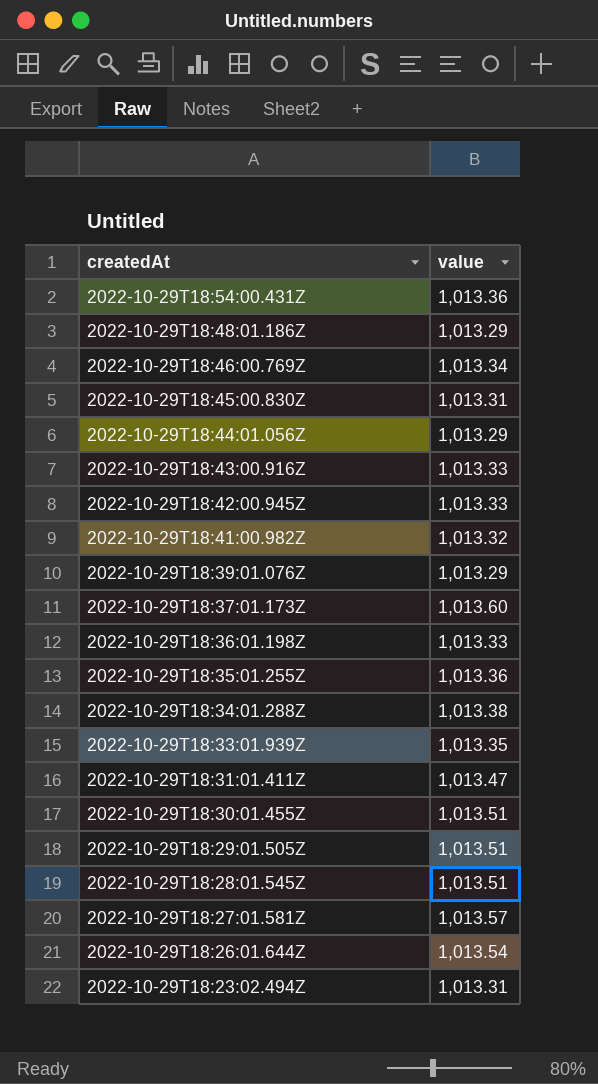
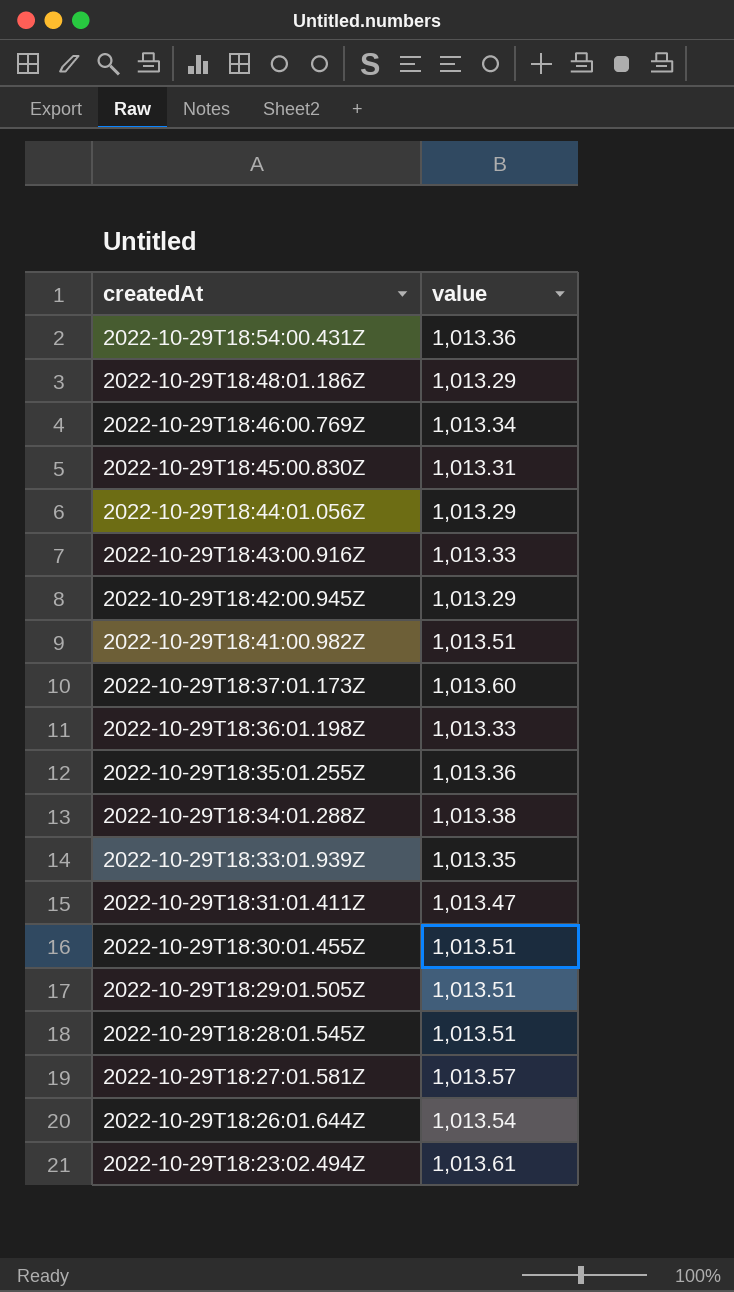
row 2022-10-29T18:39:01.076Z: 1,013.29 -> none
2022-10-29T18:42:00.945Z | value: 1,013.33 -> 1,013.29
2022-10-29T18:41:00.982Z | value: 1,013.32 -> 1,013.51
2022-10-29T18:23:02.494Z | value: 1,013.31 -> 1,013.61

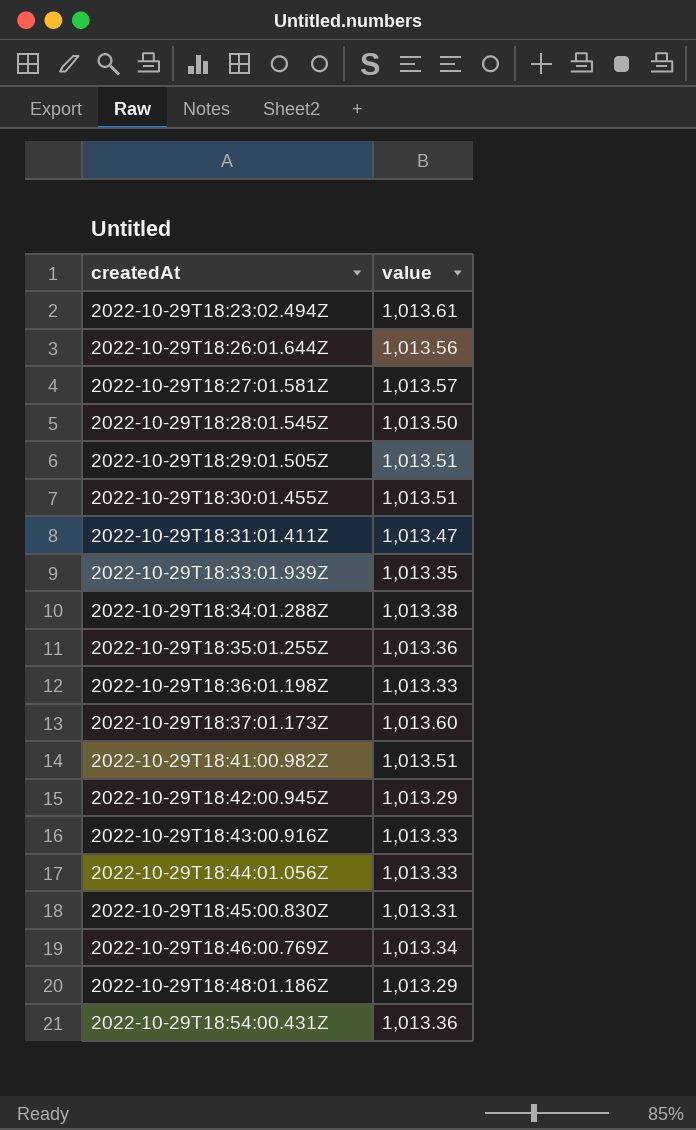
row order: createdAt descending -> createdAt ascending
2022-10-29T18:26:01.644Z | value: 1,013.54 -> 1,013.56
2022-10-29T18:28:01.545Z | value: 1,013.51 -> 1,013.50
2022-10-29T18:44:01.056Z | value: 1,013.29 -> 1,013.33

